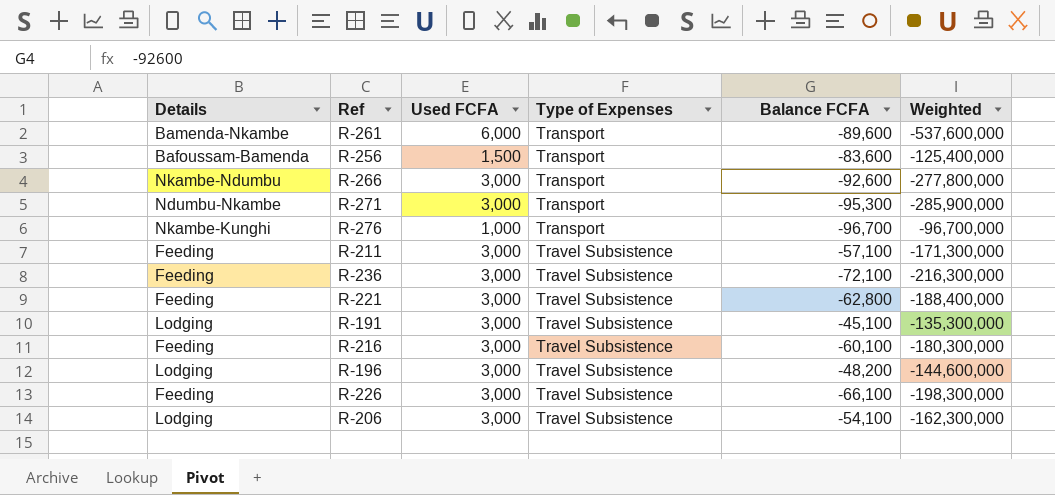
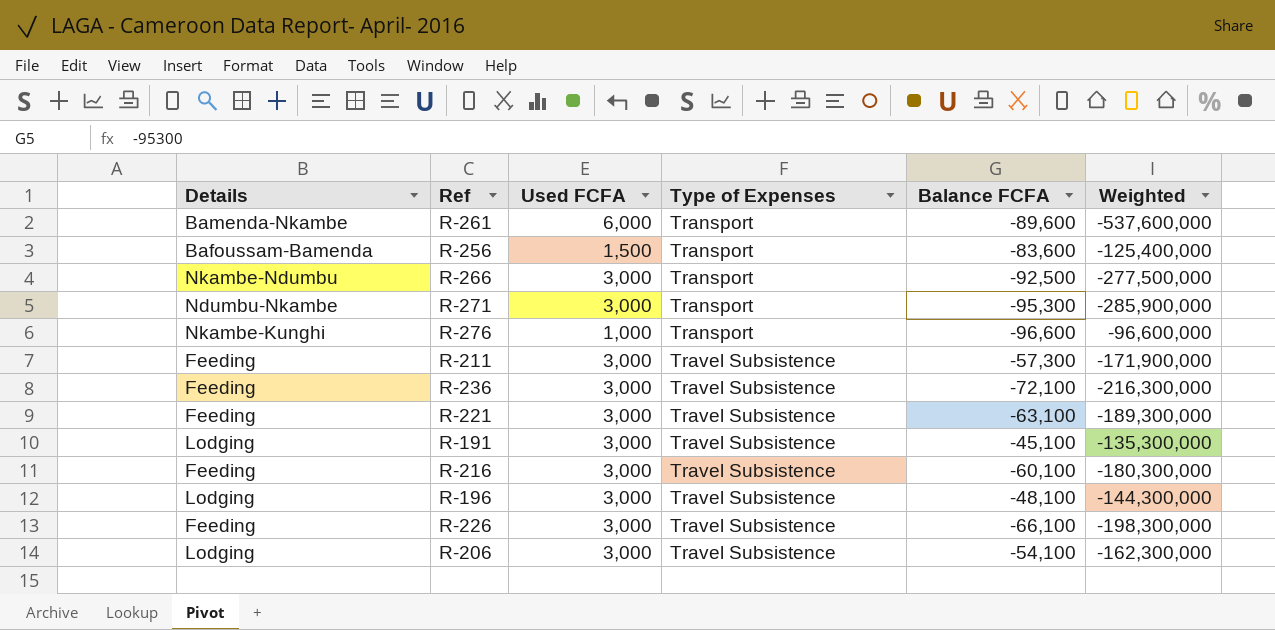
R-266 | Balance FCFA: -92,600 -> -92,500
R-266 | Weighted: -277,800,000 -> -277,500,000
R-276 | Balance FCFA: -96,700 -> -96,600
R-276 | Weighted: -96,700,000 -> -96,600,000
R-211 | Balance FCFA: -57,100 -> -57,300
R-211 | Weighted: -171,300,000 -> -171,900,000
R-221 | Balance FCFA: -62,800 -> -63,100
R-221 | Weighted: -188,400,000 -> -189,300,000
R-196 | Balance FCFA: -48,200 -> -48,100
R-196 | Weighted: -144,600,000 -> -144,300,000

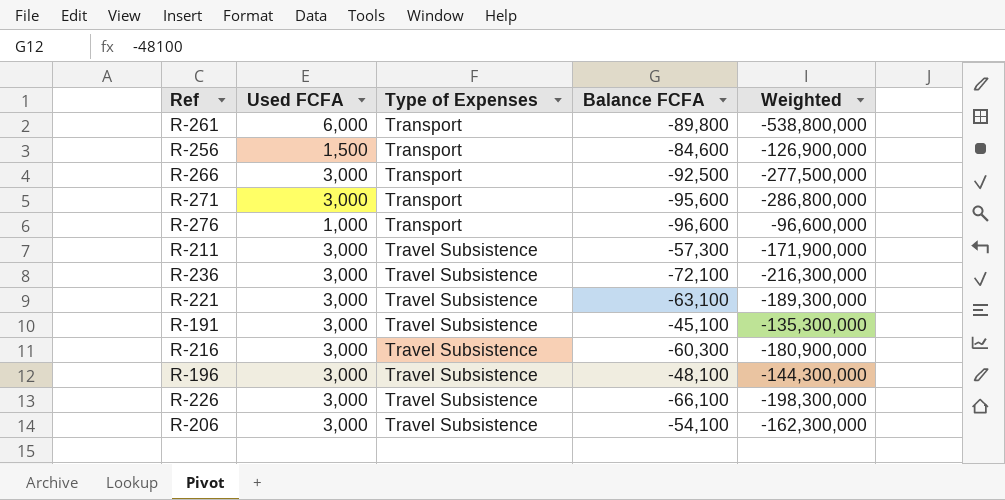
column Details | position: 1 -> none
R-261 | Balance FCFA: -89,600 -> -89,800
R-261 | Weighted: -537,600,000 -> -538,800,000
R-256 | Balance FCFA: -83,600 -> -84,600
R-256 | Weighted: -125,400,000 -> -126,900,000
R-271 | Balance FCFA: -95,300 -> -95,600
R-271 | Weighted: -285,900,000 -> -286,800,000
R-216 | Balance FCFA: -60,100 -> -60,300
R-216 | Weighted: -180,300,000 -> -180,900,000

